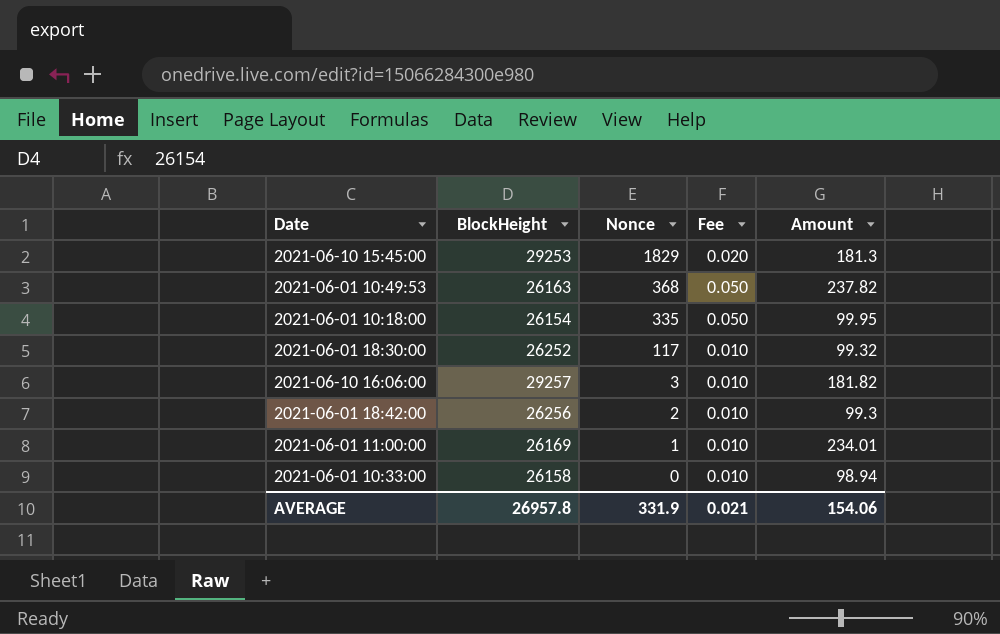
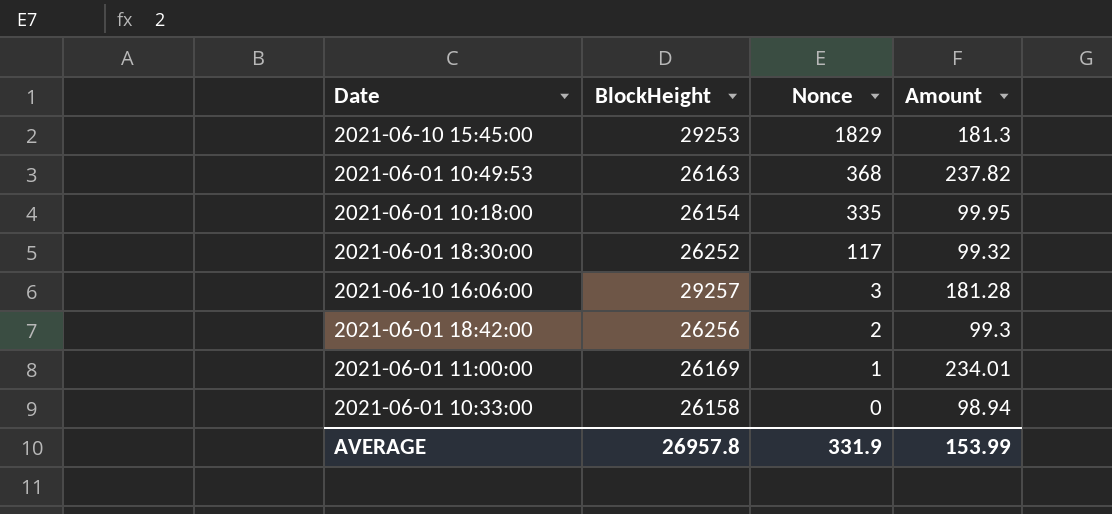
column Fee | position: 4 -> none
2021-06-10 16:06:00 | Amount: 181.82 -> 181.28
AVERAGE | Amount: 154.06 -> 153.99

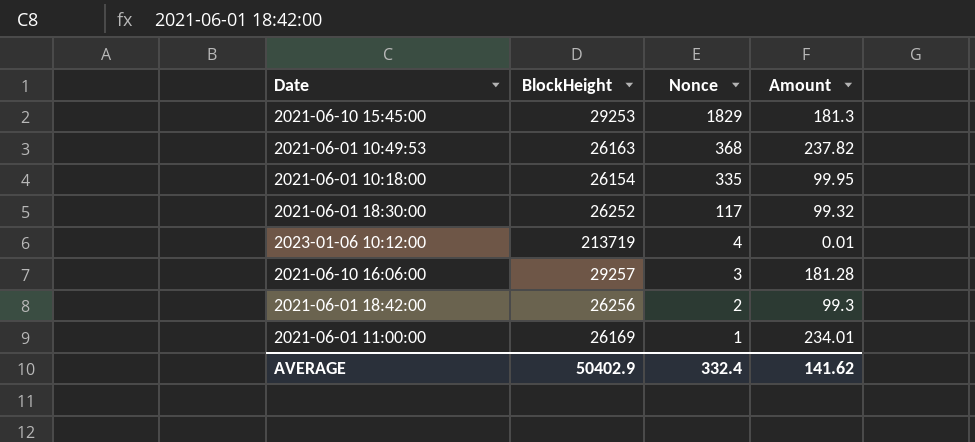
row 2021-06-01 10:33:00: 26158 | 0 | 98.94 -> none
row 2023-01-06 10:12:00: none -> 213719 | 4 | 0.01
AVERAGE | BlockHeight: 26957.8 -> 50402.9
AVERAGE | Nonce: 331.9 -> 332.4
AVERAGE | Amount: 153.99 -> 141.62

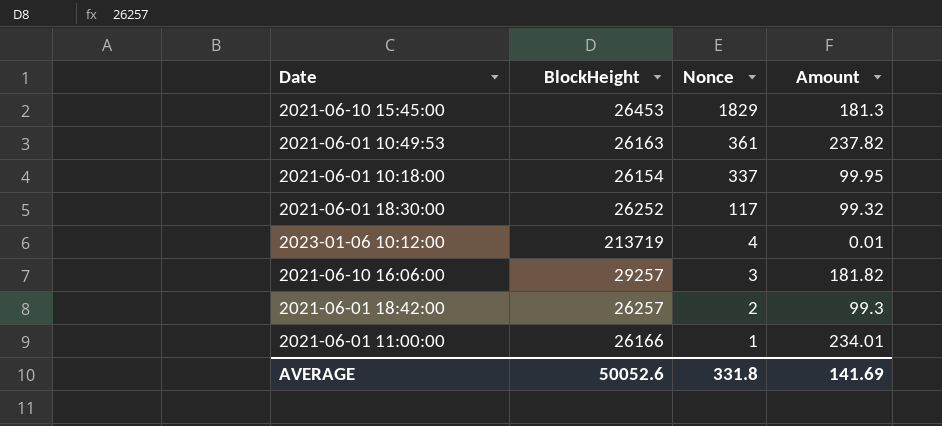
2021-06-10 15:45:00 | BlockHeight: 29253 -> 26453
2021-06-01 10:49:53 | Nonce: 368 -> 361
2021-06-01 10:18:00 | Nonce: 335 -> 337
2021-06-10 16:06:00 | Amount: 181.28 -> 181.82
2021-06-01 18:42:00 | BlockHeight: 26256 -> 26257
2021-06-01 11:00:00 | BlockHeight: 26169 -> 26166
AVERAGE | BlockHeight: 50402.9 -> 50052.6
AVERAGE | Nonce: 332.4 -> 331.8
AVERAGE | Amount: 141.62 -> 141.69

